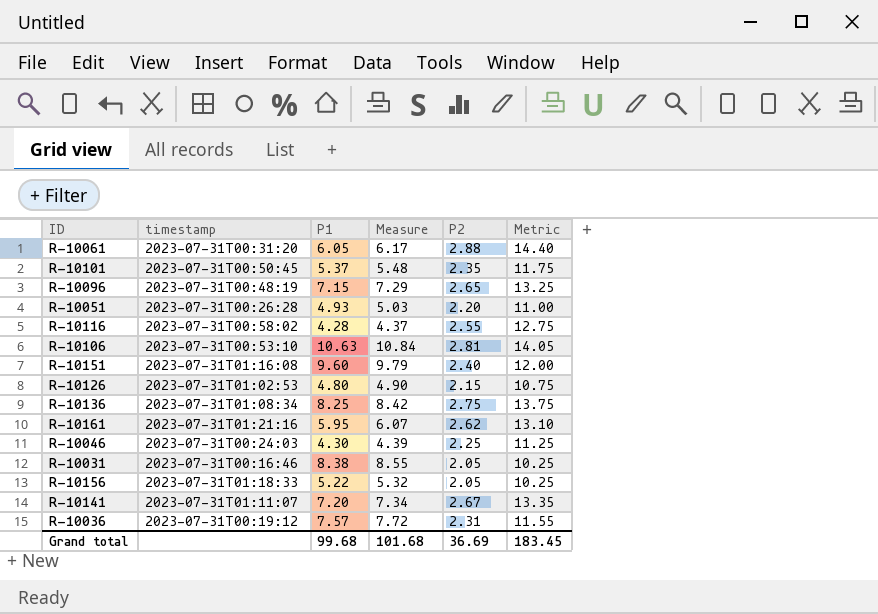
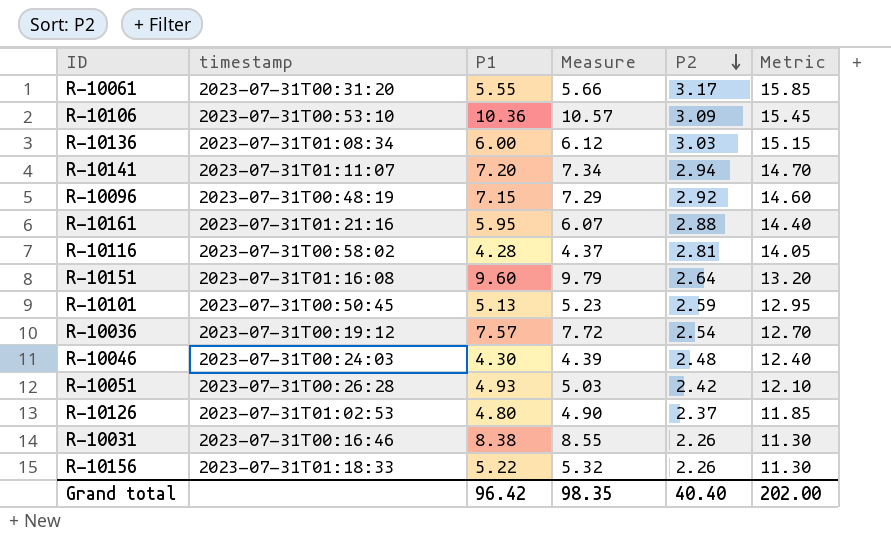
row order: none -> P2 descending
R-10061 | P1: 6.05 -> 5.55
R-10061 | Measure: 6.17 -> 5.66
R-10061 | P2: 2.88 -> 3.17
R-10061 | Metric: 14.40 -> 15.85
R-10106 | P1: 10.63 -> 10.36
R-10106 | Measure: 10.84 -> 10.57
R-10106 | P2: 2.81 -> 3.09
R-10106 | Metric: 14.05 -> 15.45
R-10136 | P1: 8.25 -> 6.00
R-10136 | Measure: 8.42 -> 6.12
R-10136 | P2: 2.75 -> 3.03
R-10136 | Metric: 13.75 -> 15.15
R-10141 | P2: 2.67 -> 2.94
R-10141 | Metric: 13.35 -> 14.70
R-10096 | P2: 2.65 -> 2.92
R-10096 | Metric: 13.25 -> 14.60
R-10161 | P2: 2.62 -> 2.88
R-10161 | Metric: 13.10 -> 14.40
R-10116 | P2: 2.55 -> 2.81
R-10116 | Metric: 12.75 -> 14.05
R-10151 | P2: 2.40 -> 2.64
R-10151 | Metric: 12.00 -> 13.20
R-10101 | P1: 5.37 -> 5.13
R-10101 | Measure: 5.48 -> 5.23
R-10101 | P2: 2.35 -> 2.59
R-10101 | Metric: 11.75 -> 12.95
R-10036 | P2: 2.31 -> 2.54
R-10036 | Metric: 11.55 -> 12.70
R-10046 | P2: 2.25 -> 2.48
R-10046 | Metric: 11.25 -> 12.40
R-10051 | P2: 2.20 -> 2.42
R-10051 | Metric: 11.00 -> 12.10
R-10126 | P2: 2.15 -> 2.37
R-10126 | Metric: 10.75 -> 11.85
R-10031 | P2: 2.05 -> 2.26
R-10031 | Metric: 10.25 -> 11.30
R-10156 | P2: 2.05 -> 2.26
R-10156 | Metric: 10.25 -> 11.30
Grand total | P1: 99.68 -> 96.42
Grand total | Measure: 101.68 -> 98.35
Grand total | P2: 36.69 -> 40.40
Grand total | Metric: 183.45 -> 202.00

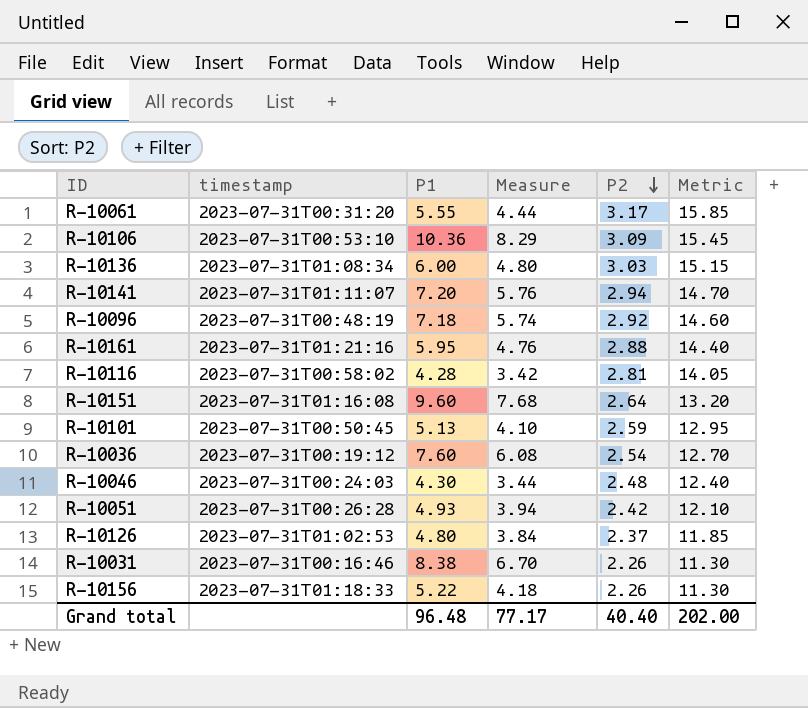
column Measure | formula: [P1] * 1.02 -> [P1] * 0.8
R-10096 | P1: 7.15 -> 7.18
R-10036 | P1: 7.57 -> 7.60
Grand total | P1: 96.42 -> 96.48
Grand total | Measure: 98.35 -> 77.17

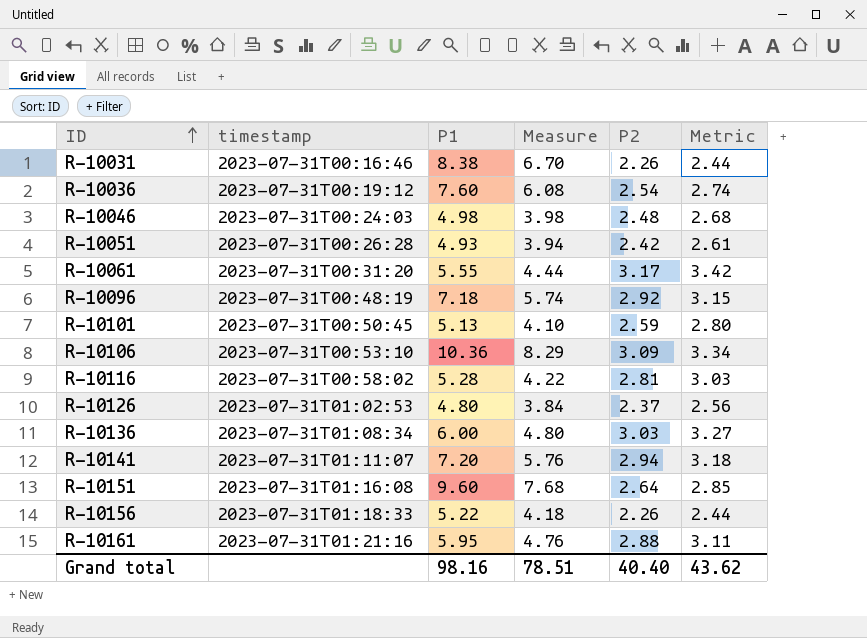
row order: P2 descending -> ID ascending
column Metric | formula: [P2] * 5 -> [P2] * 1.08
R-10046 | P1: 4.30 -> 4.98
R-10046 | Measure: 3.44 -> 3.98
R-10116 | P1: 4.28 -> 5.28
R-10116 | Measure: 3.42 -> 4.22
Grand total | P1: 96.48 -> 98.16
Grand total | Measure: 77.17 -> 78.51
Grand total | Metric: 202.00 -> 43.62

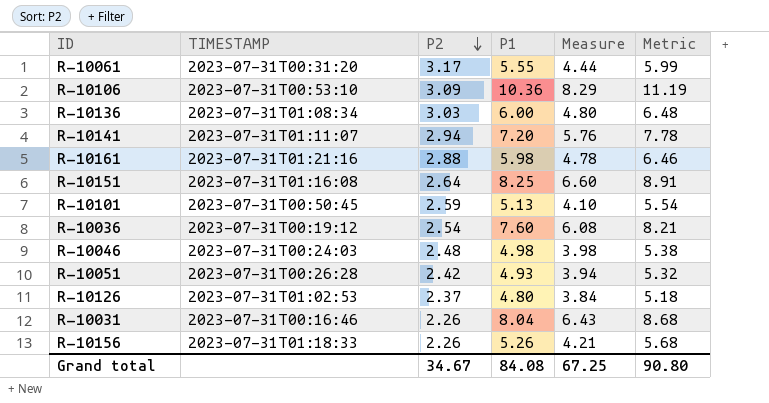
row order: ID ascending -> P2 descending
column name: timestamp -> TIMESTAMP
column P2 | position: 5 -> 3
column Metric | formula: [P2] * 1.08 -> [P1] * 1.08
row R-10096: 2023-07-31T00:48:19 | 7.18 | 5.74 | 2.92 | 3.15 -> none
row R-10116: 2023-07-31T00:58:02 | 5.28 | 4.22 | 2.81 | 3.03 -> none
R-10161 | P1: 5.95 -> 5.98
R-10161 | Measure: 4.76 -> 4.78
R-10151 | P1: 9.60 -> 8.25
R-10151 | Measure: 7.68 -> 6.60
R-10031 | P1: 8.38 -> 8.04
R-10031 | Measure: 6.70 -> 6.43
R-10156 | P1: 5.22 -> 5.26
R-10156 | Measure: 4.18 -> 4.21
Grand total | P2: 40.40 -> 34.67
Grand total | P1: 98.16 -> 84.08
Grand total | Measure: 78.51 -> 67.25
Grand total | Metric: 43.62 -> 90.80

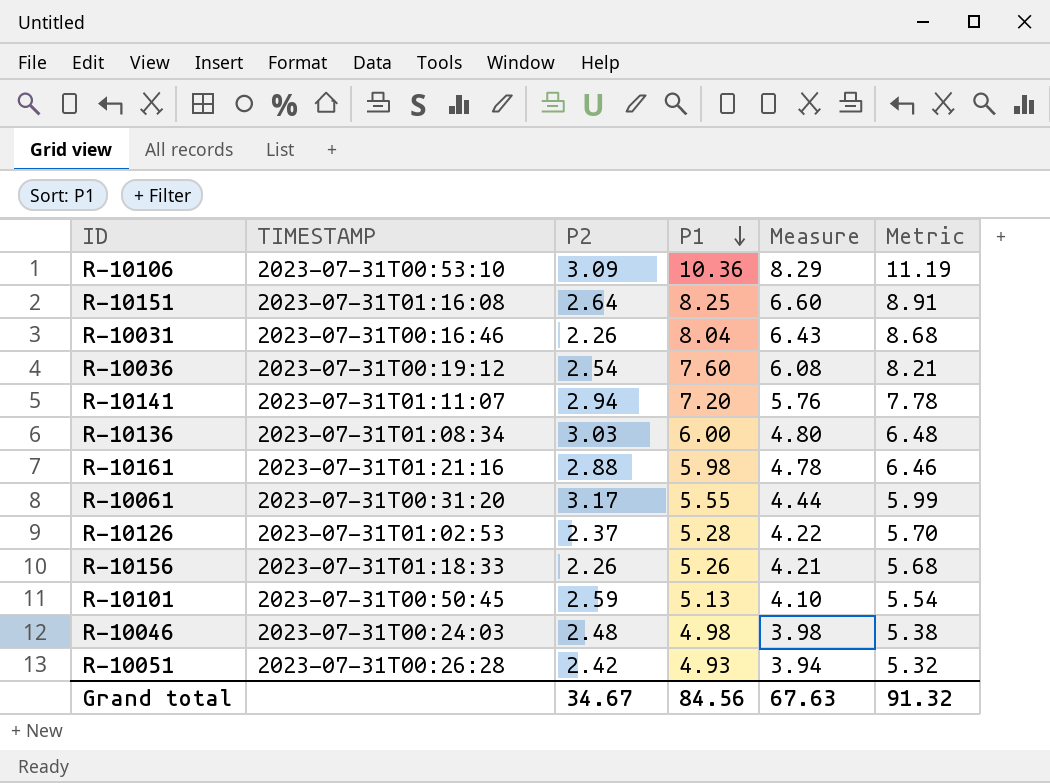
row order: P2 descending -> P1 descending
R-10126 | P1: 4.80 -> 5.28
R-10126 | Measure: 3.84 -> 4.22
R-10126 | Metric: 5.18 -> 5.70
Grand total | P1: 84.08 -> 84.56
Grand total | Measure: 67.25 -> 67.63
Grand total | Metric: 90.80 -> 91.32

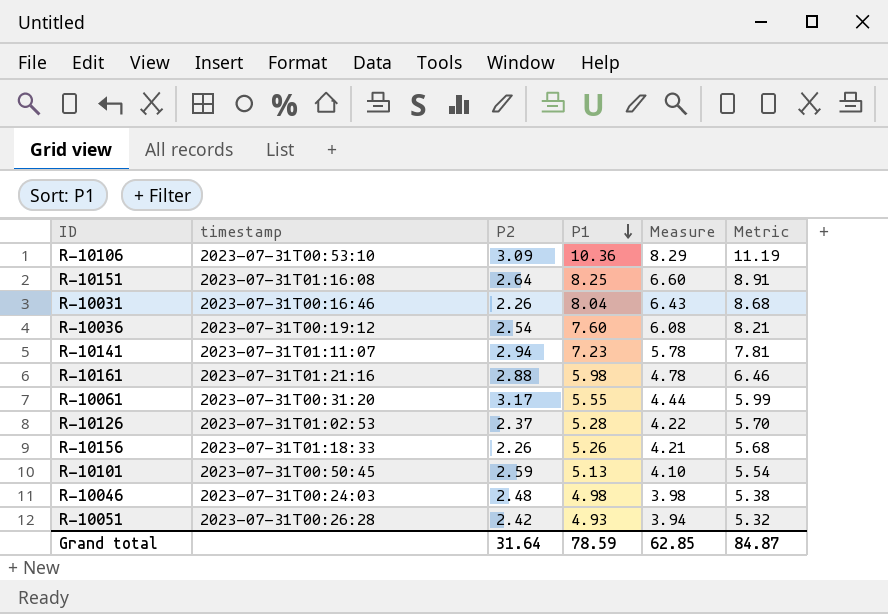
column name: TIMESTAMP -> timestamp
row R-10136: 2023-07-31T01:08:34 | 3.03 | 6.00 | 4.80 | 6.48 -> none
R-10141 | P1: 7.20 -> 7.23
R-10141 | Measure: 5.76 -> 5.78
R-10141 | Metric: 7.78 -> 7.81
Grand total | P2: 34.67 -> 31.64
Grand total | P1: 84.56 -> 78.59
Grand total | Measure: 67.63 -> 62.85
Grand total | Metric: 91.32 -> 84.87

